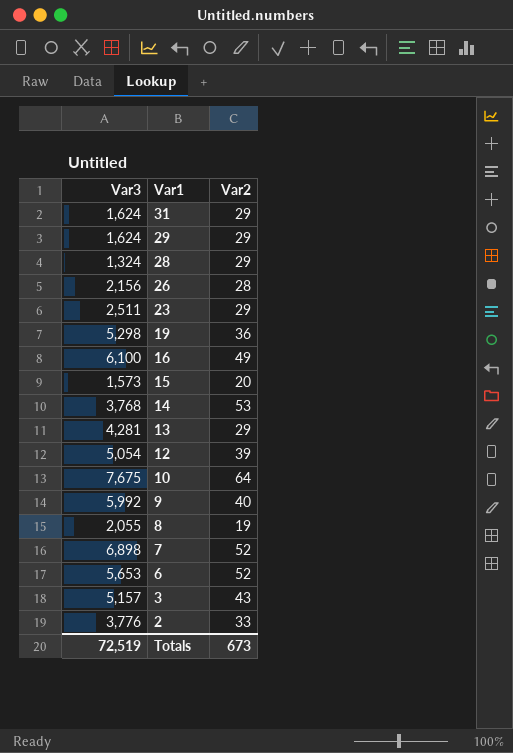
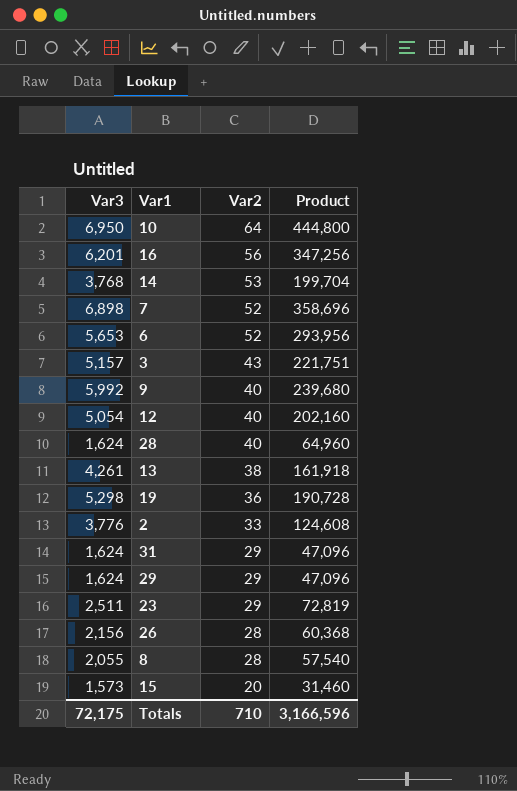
row order: Var1 descending -> Var2 descending
column Product | formula: none -> [Var3] * [Var2]
10 | Var3: 7,675 -> 6,950
16 | Var3: 6,100 -> 6,201
16 | Var2: 49 -> 56
12 | Var2: 39 -> 40
28 | Var3: 1,324 -> 1,624
28 | Var2: 29 -> 40
13 | Var3: 4,281 -> 4,261
13 | Var2: 29 -> 38
8 | Var2: 19 -> 28
Totals | Var3: 72,519 -> 72,175
Totals | Var2: 673 -> 710

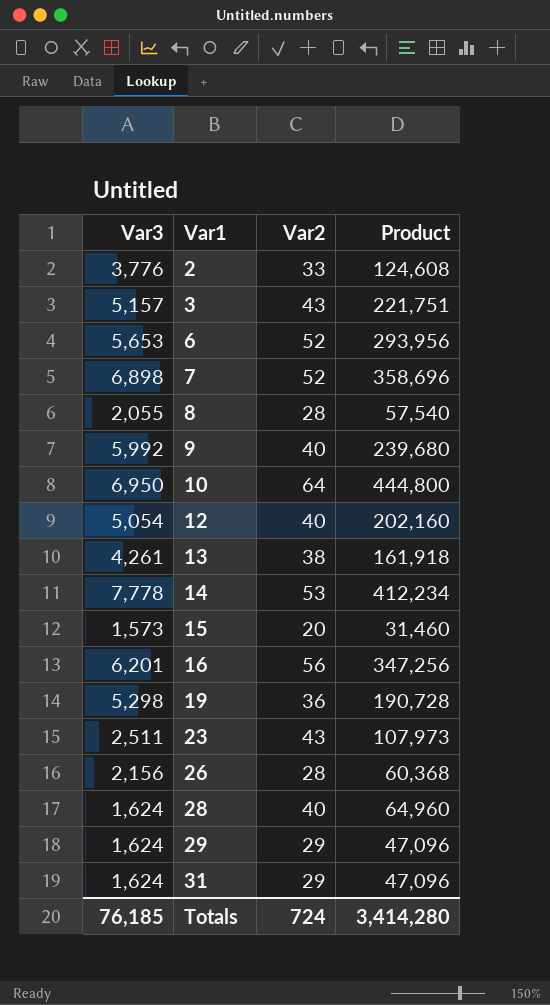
row order: Var2 descending -> Var1 ascending
14 | Var3: 3,768 -> 7,778
14 | Product: 199,704 -> 412,234
23 | Var2: 29 -> 43
23 | Product: 72,819 -> 107,973
Totals | Var3: 72,175 -> 76,185
Totals | Var2: 710 -> 724
Totals | Product: 3,166,596 -> 3,414,280

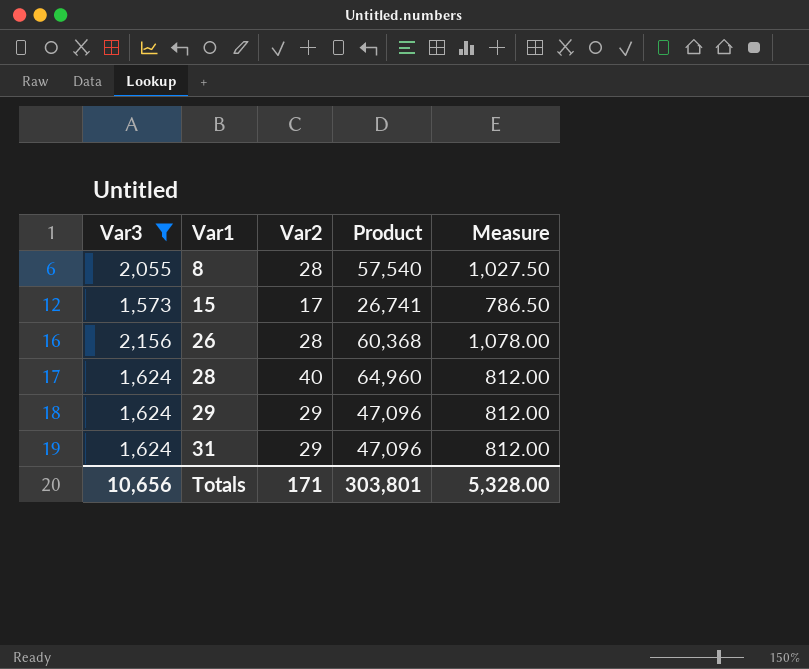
filter: none -> Var3 <= 2,156
column Measure | formula: none -> [Var3] * 0.5
15 | Var2: 20 -> 17
15 | Product: 31,460 -> 26,741
Totals | Var3: 76,185 -> 10,656
Totals | Var2: 724 -> 171
Totals | Product: 3,414,280 -> 303,801

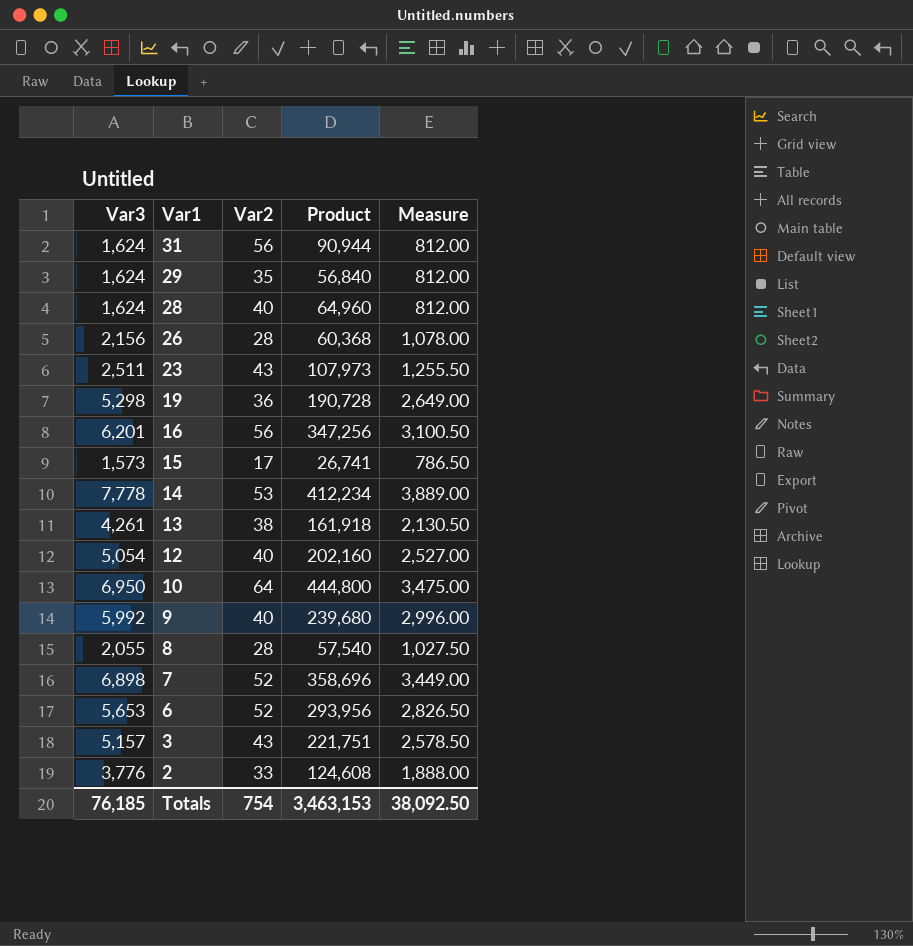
filter: Var3 <= 2,156 -> none
row order: Var1 ascending -> Var1 descending
31 | Var2: 29 -> 56
31 | Product: 47,096 -> 90,944
29 | Var2: 29 -> 35
29 | Product: 47,096 -> 56,840
Totals | Var3: 10,656 -> 76,185
Totals | Var2: 171 -> 754
Totals | Product: 303,801 -> 3,463,153
Totals | Measure: 5,328.00 -> 38,092.50

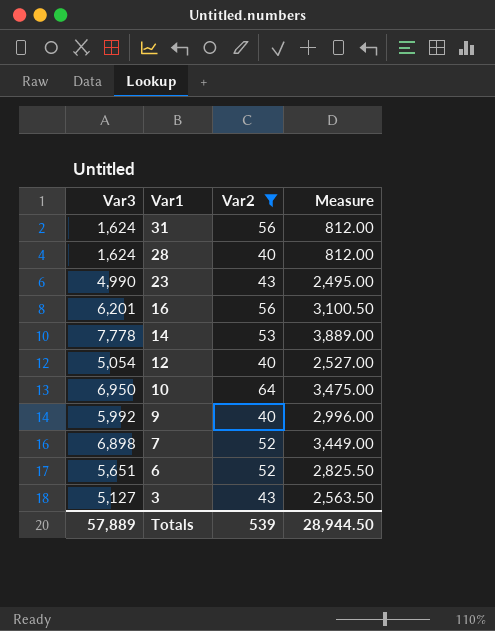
filter: none -> Var2 >= 40
column Product | formula: [Var3] * [Var2] -> none
23 | Var3: 2,511 -> 4,990
23 | Measure: 1,255.50 -> 2,495.00
6 | Var3: 5,653 -> 5,651
6 | Measure: 2,826.50 -> 2,825.50
3 | Var3: 5,157 -> 5,127
3 | Measure: 2,578.50 -> 2,563.50
Totals | Var3: 76,185 -> 57,889
Totals | Var2: 754 -> 539
Totals | Measure: 38,092.50 -> 28,944.50

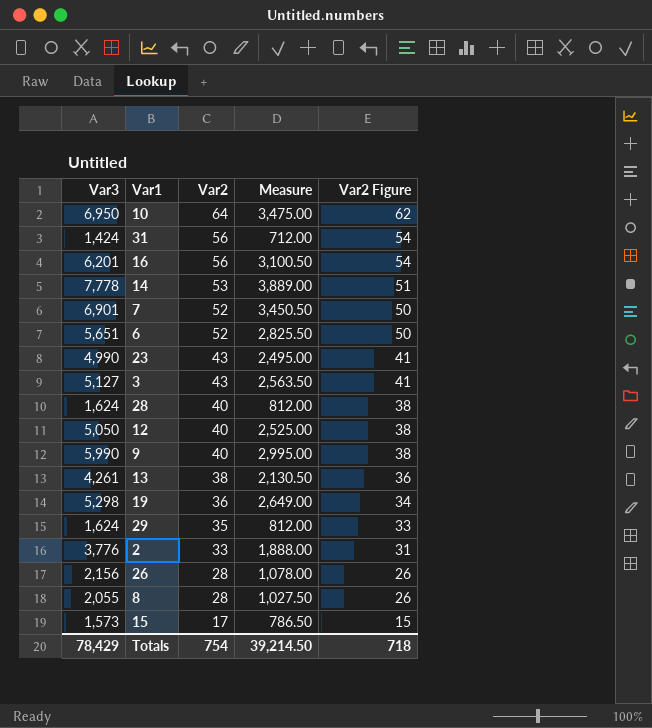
filter: Var2 >= 40 -> none
row order: Var1 descending -> Var2 descending
column Var2 Figure | formula: none -> [Var2] - 2
31 | Var3: 1,624 -> 1,424
31 | Measure: 812.00 -> 712.00
7 | Var3: 6,898 -> 6,901
7 | Measure: 3,449.00 -> 3,450.50
12 | Var3: 5,054 -> 5,050
12 | Measure: 2,527.00 -> 2,525.00
9 | Var3: 5,992 -> 5,990
9 | Measure: 2,996.00 -> 2,995.00
Totals | Var3: 57,889 -> 78,429
Totals | Var2: 539 -> 754
Totals | Measure: 28,944.50 -> 39,214.50

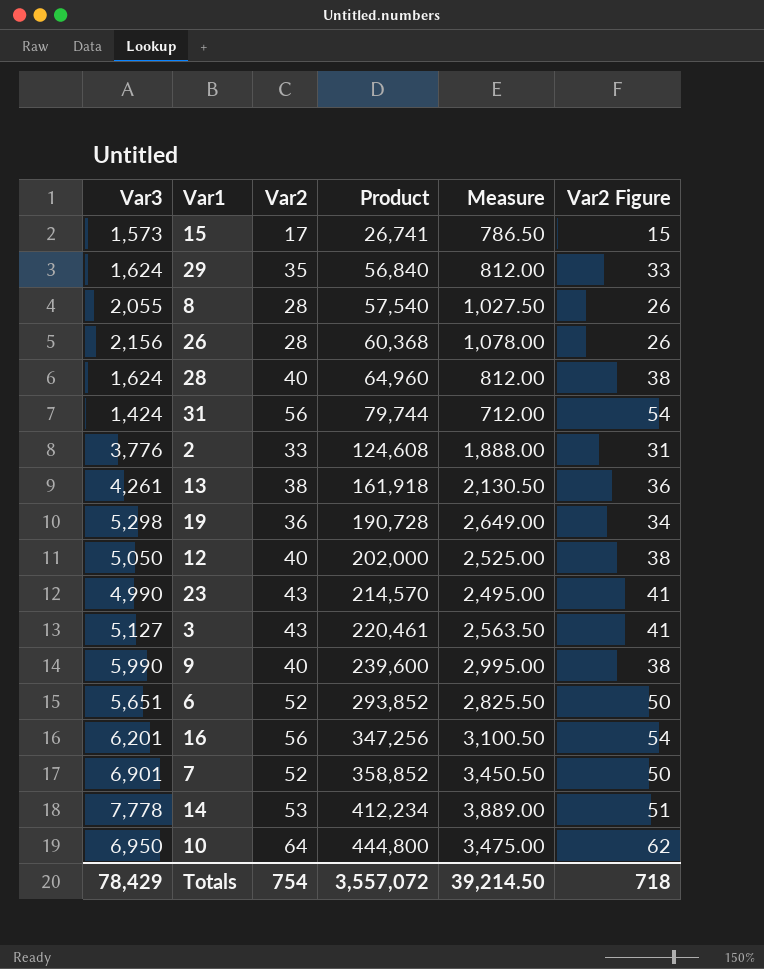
row order: Var2 descending -> Product ascending
column Product | formula: none -> [Var3] * [Var2]

